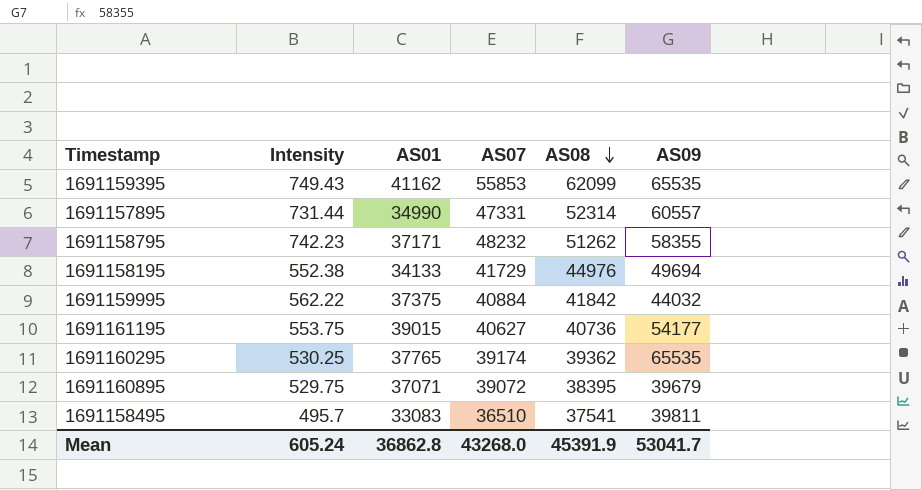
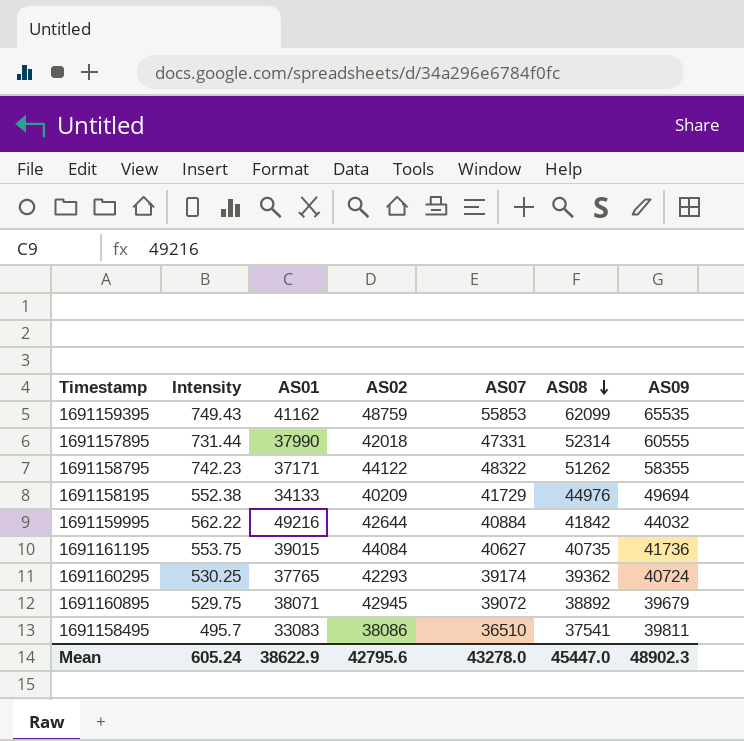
column AS02 | position: none -> 4
1691157895 | AS01: 34990 -> 37990
1691157895 | AS09: 60557 -> 60555
1691158795 | AS07: 48232 -> 48322
1691159995 | AS01: 37375 -> 49216
1691161195 | AS08: 40736 -> 40735
1691161195 | AS09: 54177 -> 41736
1691160295 | AS09: 65535 -> 40724
1691160895 | AS01: 37071 -> 38071
1691160895 | AS08: 38395 -> 38892
Mean | AS01: 36862.8 -> 38622.9
Mean | AS07: 43268.0 -> 43278.0
Mean | AS08: 45391.9 -> 45447.0
Mean | AS09: 53041.7 -> 48902.3

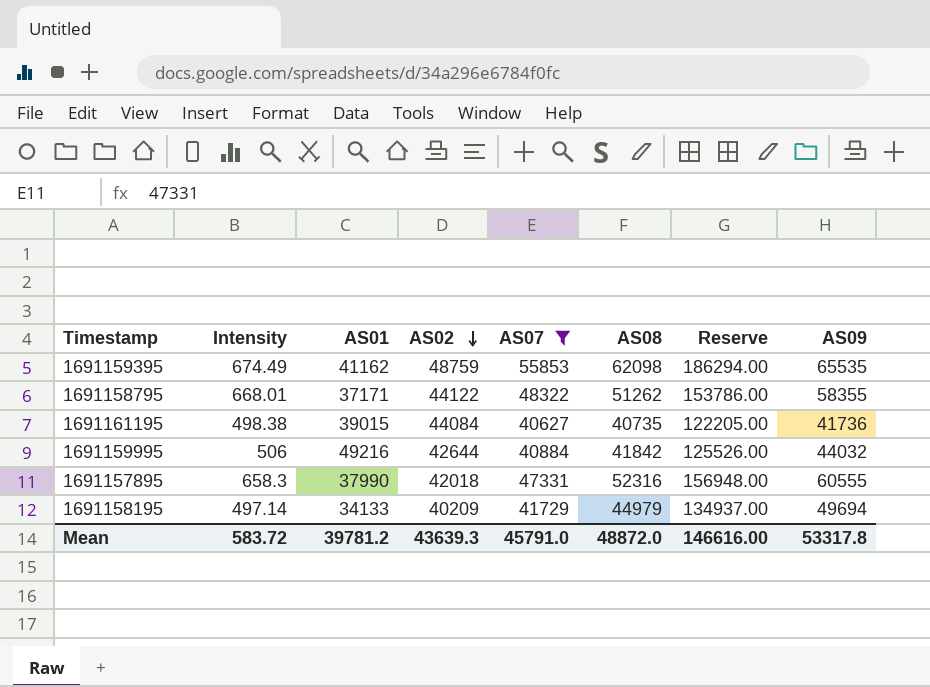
filter: none -> AS07 >= 40627
row order: AS08 descending -> AS02 descending
column Reserve | formula: none -> [AS08] * 3
1691159395 | Intensity: 749.43 -> 674.49
1691159395 | AS08: 62099 -> 62098
1691158795 | Intensity: 742.23 -> 668.01
1691161195 | Intensity: 553.75 -> 498.38
1691159995 | Intensity: 562.22 -> 506
1691157895 | Intensity: 731.44 -> 658.3
1691157895 | AS08: 52314 -> 52316
1691158195 | Intensity: 552.38 -> 497.14
1691158195 | AS08: 44976 -> 44979
Mean | Intensity: 605.24 -> 583.72
Mean | AS01: 38622.9 -> 39781.2
Mean | AS02: 42795.6 -> 43639.3
Mean | AS07: 43278.0 -> 45791.0
Mean | AS08: 45447.0 -> 48872.0
Mean | AS09: 48902.3 -> 53317.8

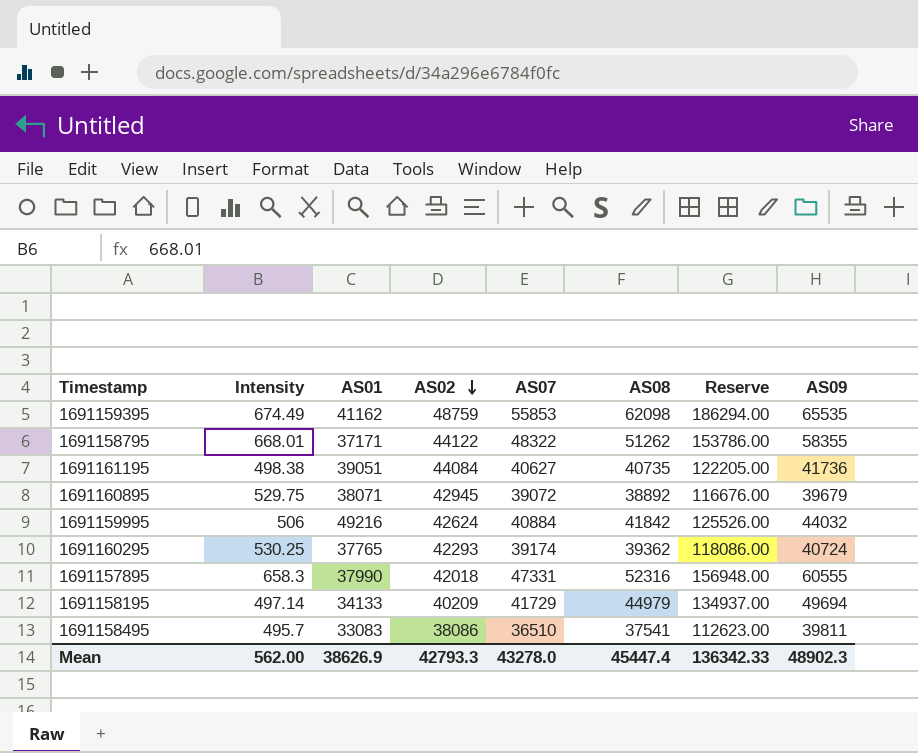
filter: AS07 >= 40627 -> none
1691161195 | AS01: 39015 -> 39051
1691159995 | AS02: 42644 -> 42624
Mean | Intensity: 583.72 -> 562.00
Mean | AS01: 39781.2 -> 38626.9
Mean | AS02: 43639.3 -> 42793.3
Mean | AS07: 45791.0 -> 43278.0
Mean | AS08: 48872.0 -> 45447.4
Mean | Reserve: 146616.00 -> 136342.33
Mean | AS09: 53317.8 -> 48902.3

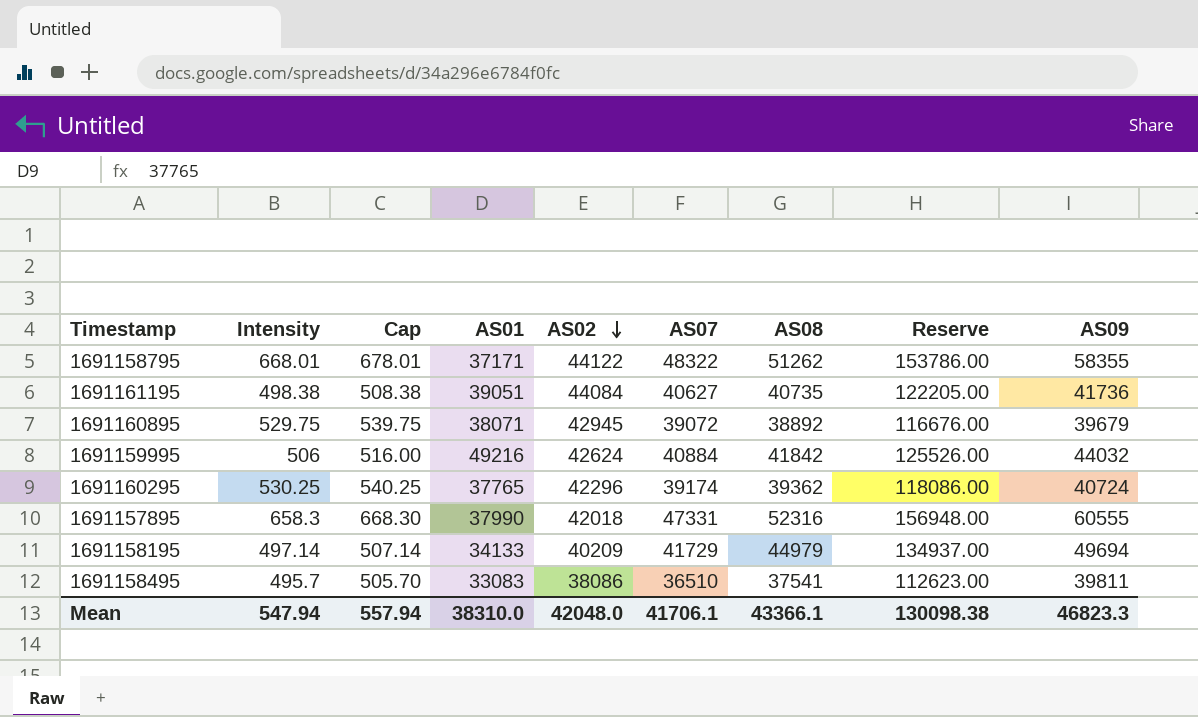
column Cap | formula: none -> [Intensity] + 10
row 1691159395: 674.49 | 41162 | 48759 | 55853 | 62098 | 186294.00 | 65535 -> none
1691160295 | AS02: 42293 -> 42296
Mean | Intensity: 562.00 -> 547.94
Mean | AS01: 38626.9 -> 38310.0
Mean | AS02: 42793.3 -> 42048.0
Mean | AS07: 43278.0 -> 41706.1
Mean | AS08: 45447.4 -> 43366.1
Mean | Reserve: 136342.33 -> 130098.38
Mean | AS09: 48902.3 -> 46823.3

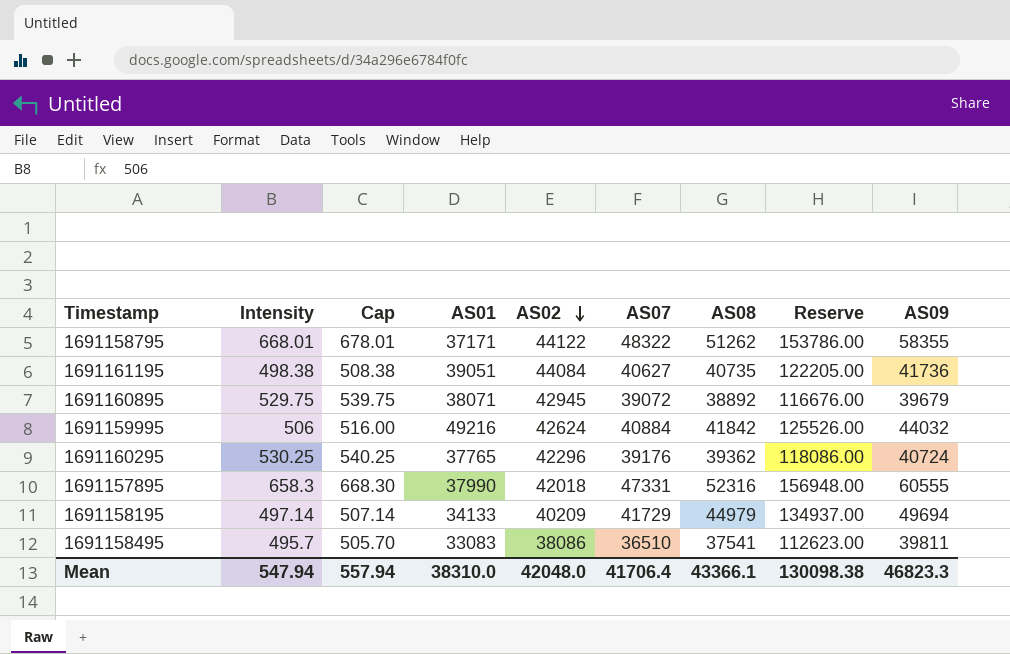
1691160295 | AS07: 39174 -> 39176
Mean | AS07: 41706.1 -> 41706.4

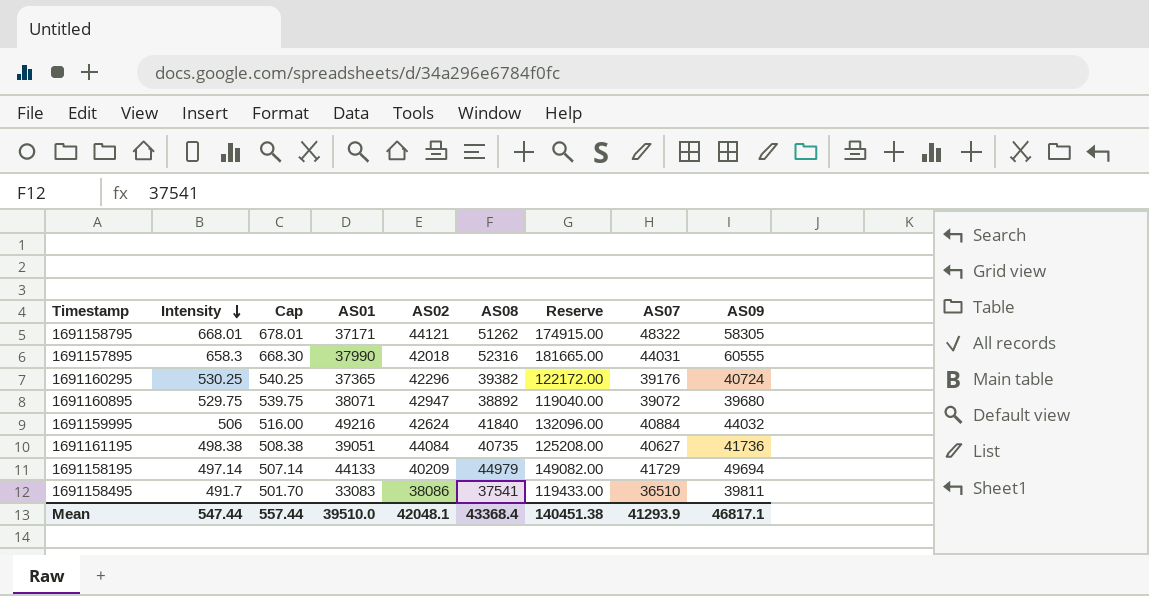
row order: AS02 descending -> Intensity descending
column Reserve | formula: [AS08] * 3 -> [AS09] * 3
column AS07 | position: 6 -> 8
1691158795 | AS02: 44122 -> 44121
1691158795 | AS09: 58355 -> 58305
1691157895 | AS07: 47331 -> 44031
1691160295 | AS01: 37765 -> 37365
1691160295 | AS08: 39362 -> 39382
1691160895 | AS02: 42945 -> 42947
1691160895 | AS09: 39679 -> 39680
1691159995 | AS08: 41842 -> 41840
1691158195 | AS01: 34133 -> 44133
1691158495 | Intensity: 495.7 -> 491.7
1691158495 | Cap: 505.70 -> 501.70
Mean | Intensity: 547.94 -> 547.44
Mean | Cap: 557.94 -> 557.44
Mean | AS01: 38310.0 -> 39510.0
Mean | AS02: 42048.0 -> 42048.1
Mean | AS08: 43366.1 -> 43368.4
Mean | Reserve: 130098.38 -> 140451.38
Mean | AS07: 41706.4 -> 41293.9
Mean | AS09: 46823.3 -> 46817.1

